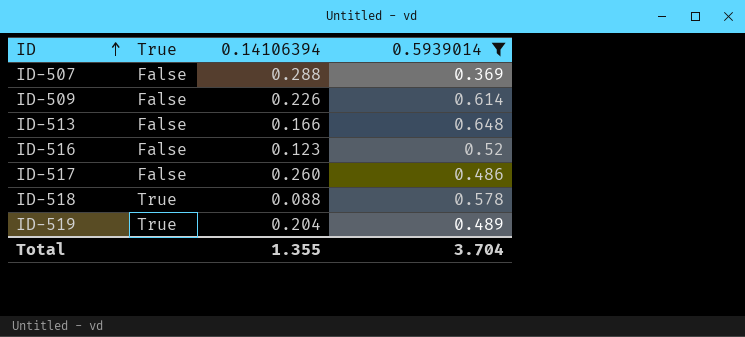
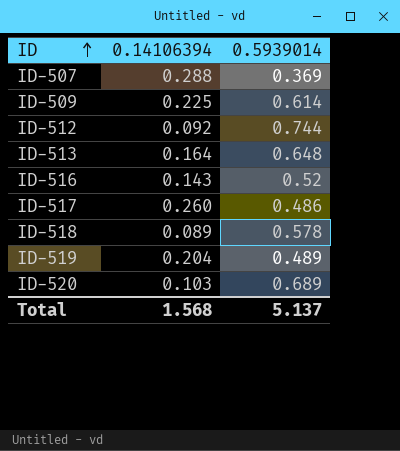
filter: 0.5939014 <= 0.648 -> none
column True | position: 2 -> none
ID-509 | 0.14106394: 0.226 -> 0.225
ID-513 | 0.14106394: 0.166 -> 0.164
ID-516 | 0.14106394: 0.123 -> 0.143
ID-518 | 0.14106394: 0.088 -> 0.089
Total | 0.14106394: 1.355 -> 1.568
Total | 0.5939014: 3.704 -> 5.137

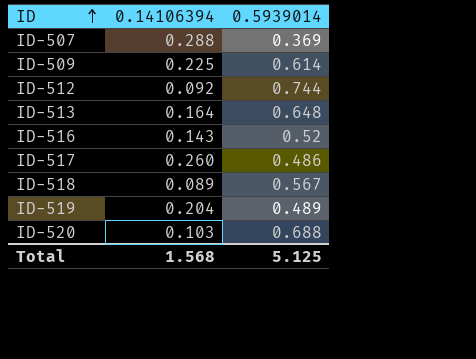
ID-518 | 0.5939014: 0.578 -> 0.567
ID-520 | 0.5939014: 0.689 -> 0.688
Total | 0.5939014: 5.137 -> 5.125

